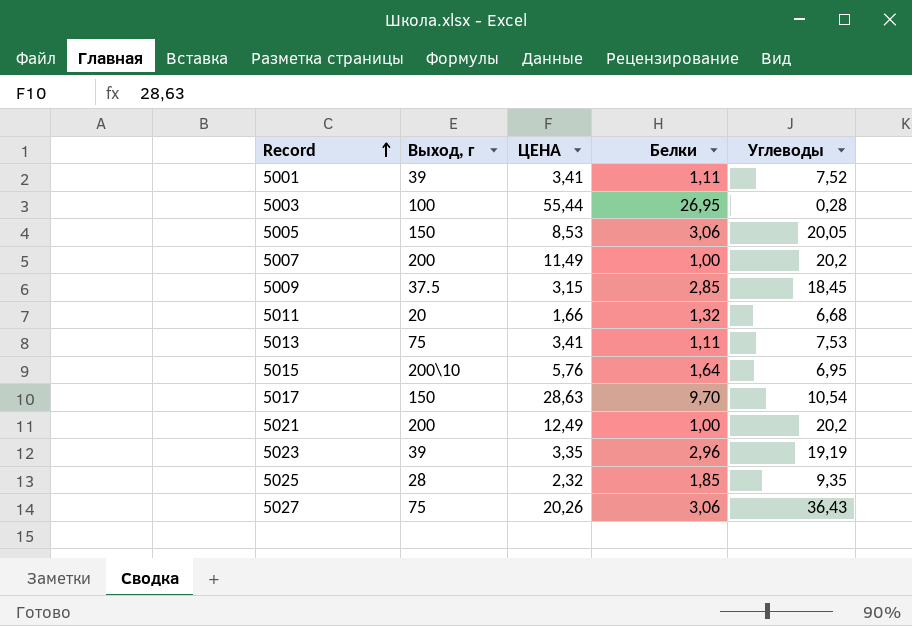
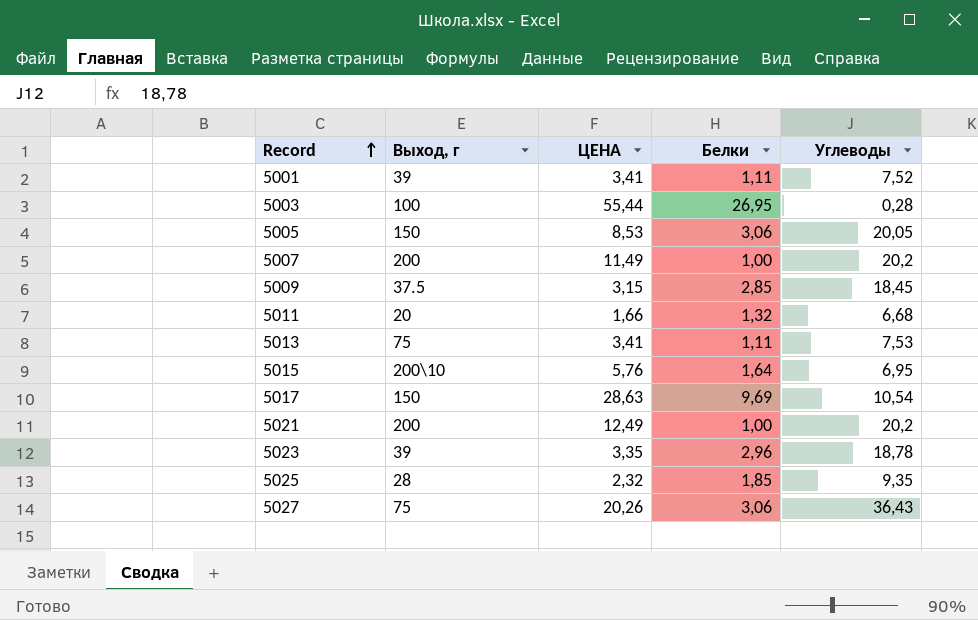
5017 | Белки: 9,70 -> 9,69
5023 | Углеводы: 19,19 -> 18,78

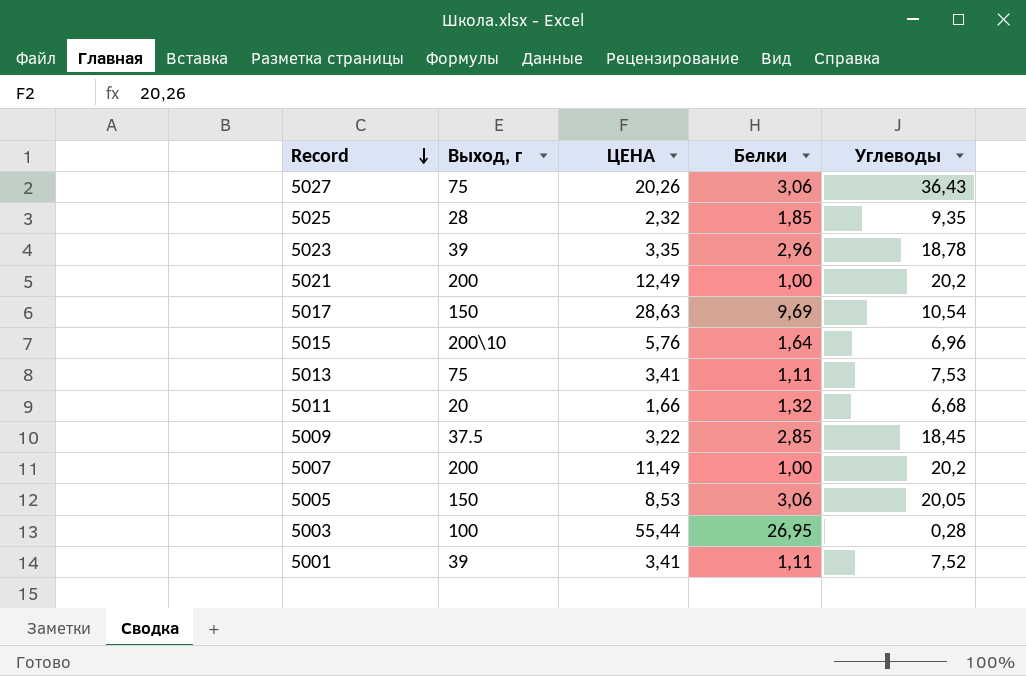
row order: Record ascending -> Record descending
5015 | Углеводы: 6,95 -> 6,96
5009 | ЦЕНА: 3,15 -> 3,22

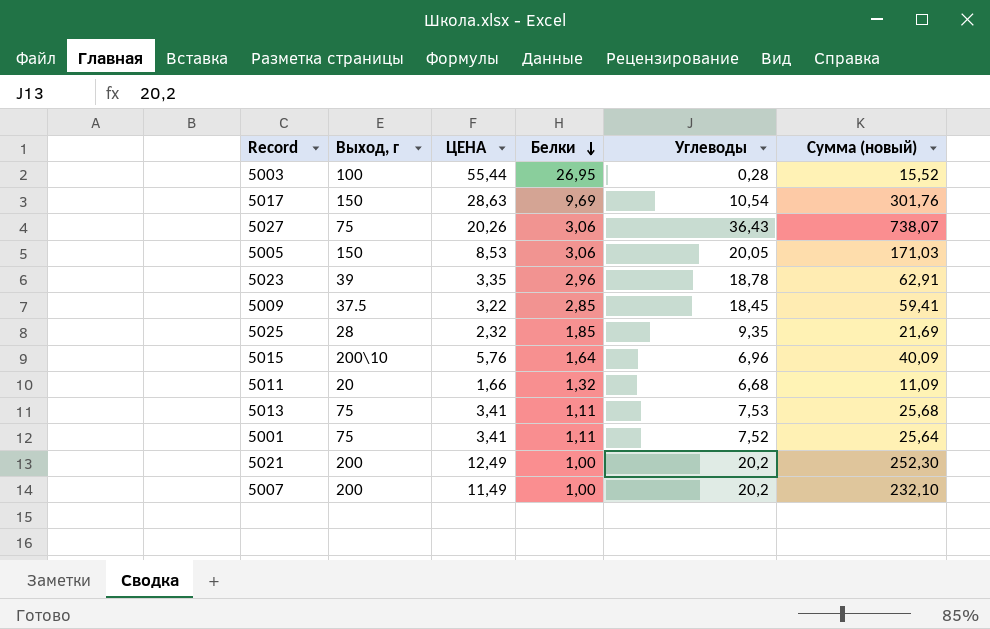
row order: Record descending -> Белки descending
column Сумма (новый) | formula: none -> [ЦЕНА] * [Углеводы]
5001 | Выход, г: 39 -> 75

